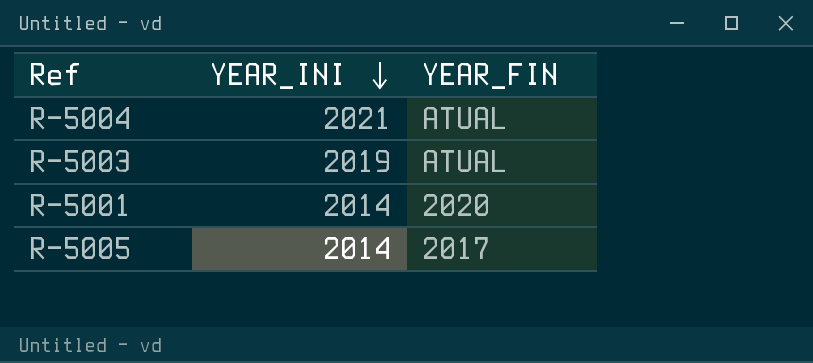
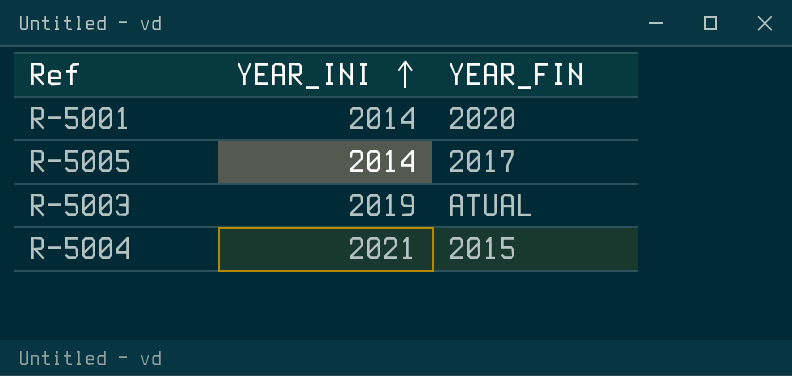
row order: YEAR_INI descending -> YEAR_INI ascending
R-5004 | YEAR_FIN: ATUAL -> 2015

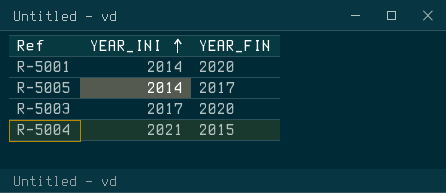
R-5003 | YEAR_INI: 2019 -> 2017
R-5003 | YEAR_FIN: ATUAL -> 2020

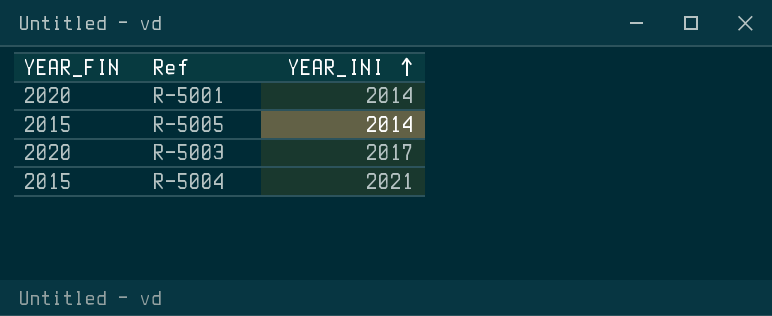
column YEAR_FIN | position: 3 -> 1
R-5005 | YEAR_FIN: 2017 -> 2015

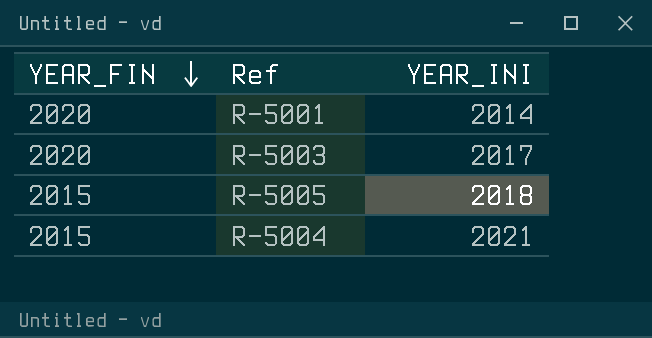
row order: YEAR_INI ascending -> YEAR_FIN descending
R-5005 | YEAR_INI: 2014 -> 2018

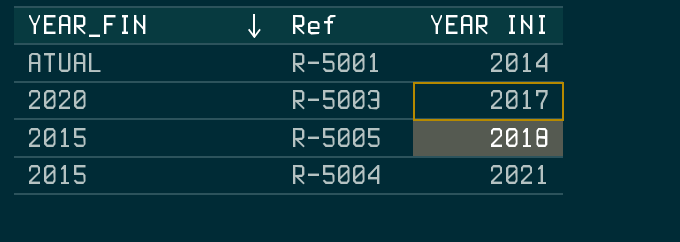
column name: YEAR_INI -> YEAR INI
R-5001 | YEAR_FIN: 2020 -> ATUAL

